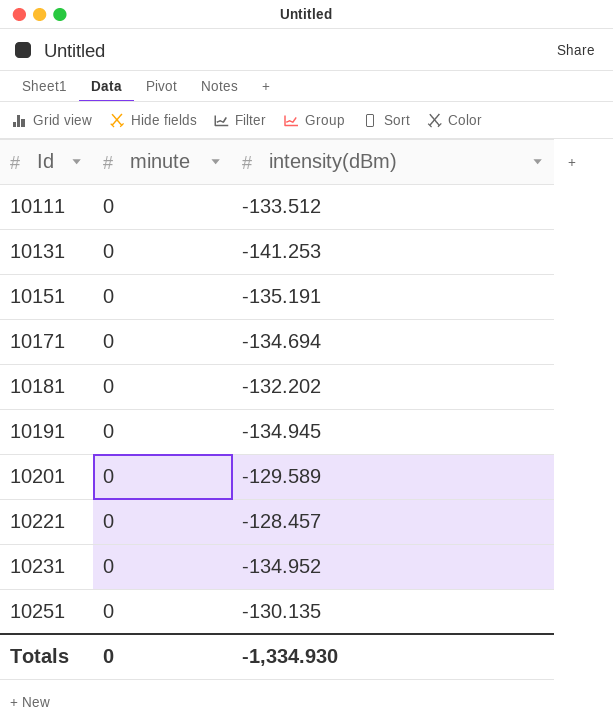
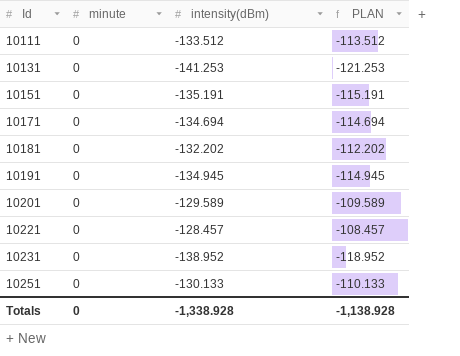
column PLAN | formula: none -> [intensity(dBm)] + 20
10231 | intensity(dBm): -134.952 -> -138.952
10251 | intensity(dBm): -130.135 -> -130.133
Totals | intensity(dBm): -1,334.930 -> -1,338.928

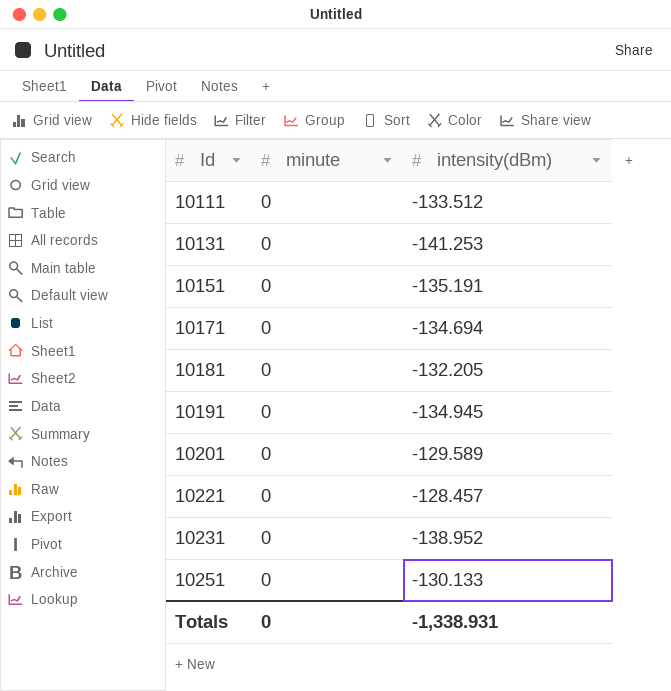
column PLAN | formula: [intensity(dBm)] + 20 -> none
10181 | intensity(dBm): -132.202 -> -132.205
Totals | intensity(dBm): -1,338.928 -> -1,338.931

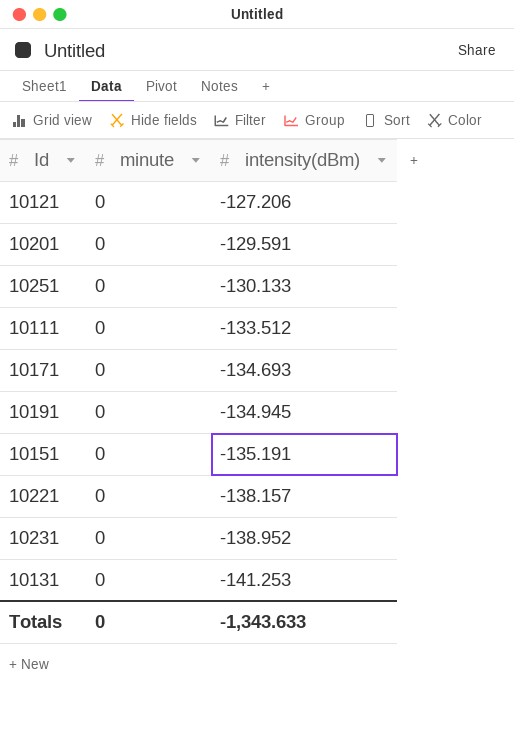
row order: Id ascending -> intensity(dBm) descending
row 10181: 0 | -132.205 -> none
row 10121: none -> 0 | -127.206
10201 | intensity(dBm): -129.589 -> -129.591
10171 | intensity(dBm): -134.694 -> -134.693
10221 | intensity(dBm): -128.457 -> -138.157
Totals | intensity(dBm): -1,338.931 -> -1,343.633

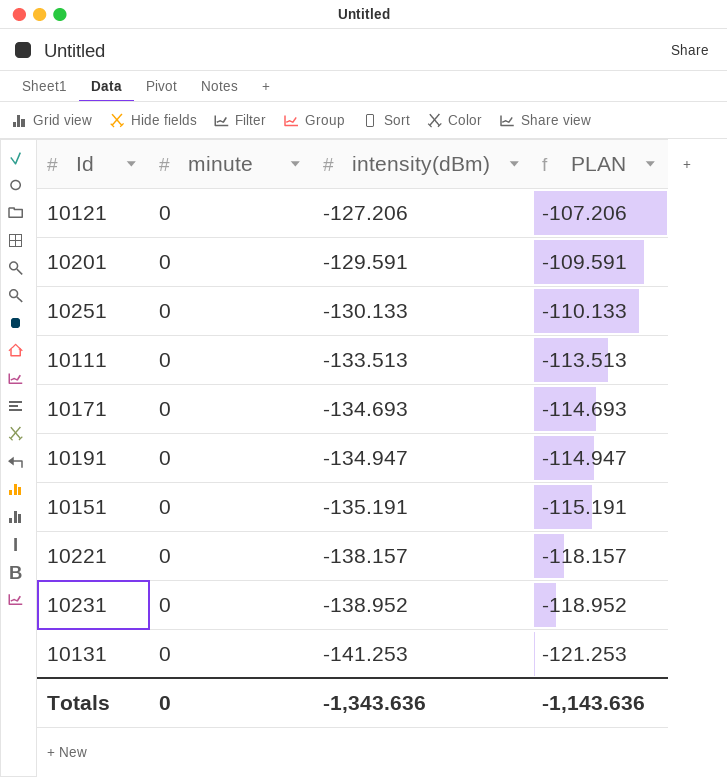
column PLAN | formula: none -> [intensity(dBm)] + 20
10111 | intensity(dBm): -133.512 -> -133.513
10191 | intensity(dBm): -134.945 -> -134.947
Totals | intensity(dBm): -1,343.633 -> -1,343.636

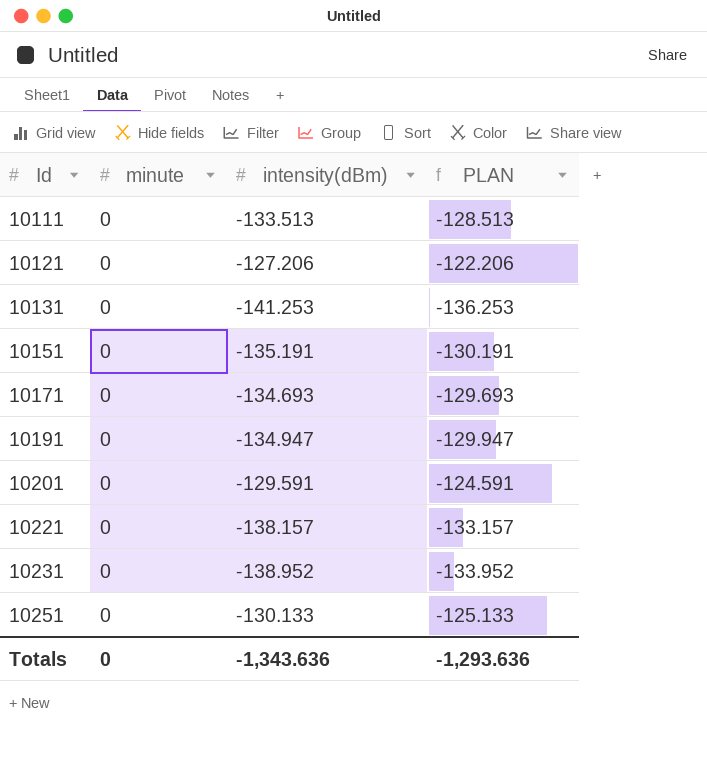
row order: intensity(dBm) descending -> Id ascending
column PLAN | formula: [intensity(dBm)] + 20 -> [intensity(dBm)] + 5
Totals | PLAN: -1,143.636 -> -1,293.636

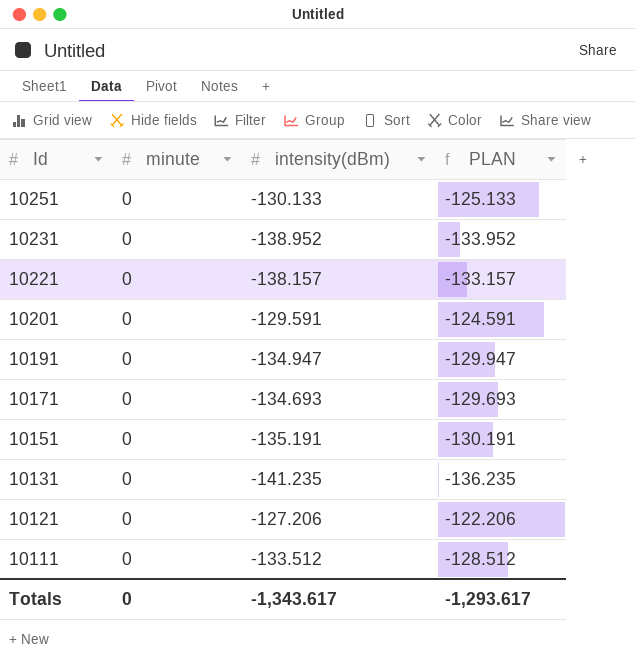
row order: Id ascending -> Id descending
10131 | intensity(dBm): -141.253 -> -141.235
10131 | PLAN: -136.253 -> -136.235
10111 | intensity(dBm): -133.513 -> -133.512
10111 | PLAN: -128.513 -> -128.512
Totals | intensity(dBm): -1,343.636 -> -1,343.617
Totals | PLAN: -1,293.636 -> -1,293.617

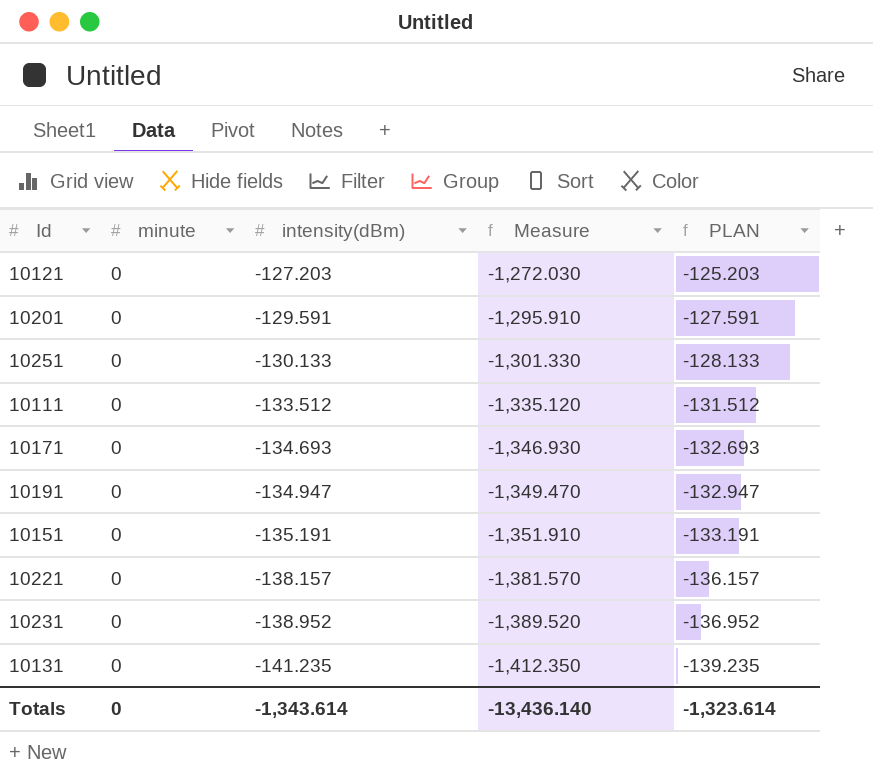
row order: Id descending -> intensity(dBm) descending
column Measure | formula: none -> [intensity(dBm)] * 10
column PLAN | formula: [intensity(dBm)] + 5 -> [intensity(dBm)] + 2
10121 | intensity(dBm): -127.206 -> -127.203
Totals | intensity(dBm): -1,343.617 -> -1,343.614
Totals | PLAN: -1,293.617 -> -1,323.614

